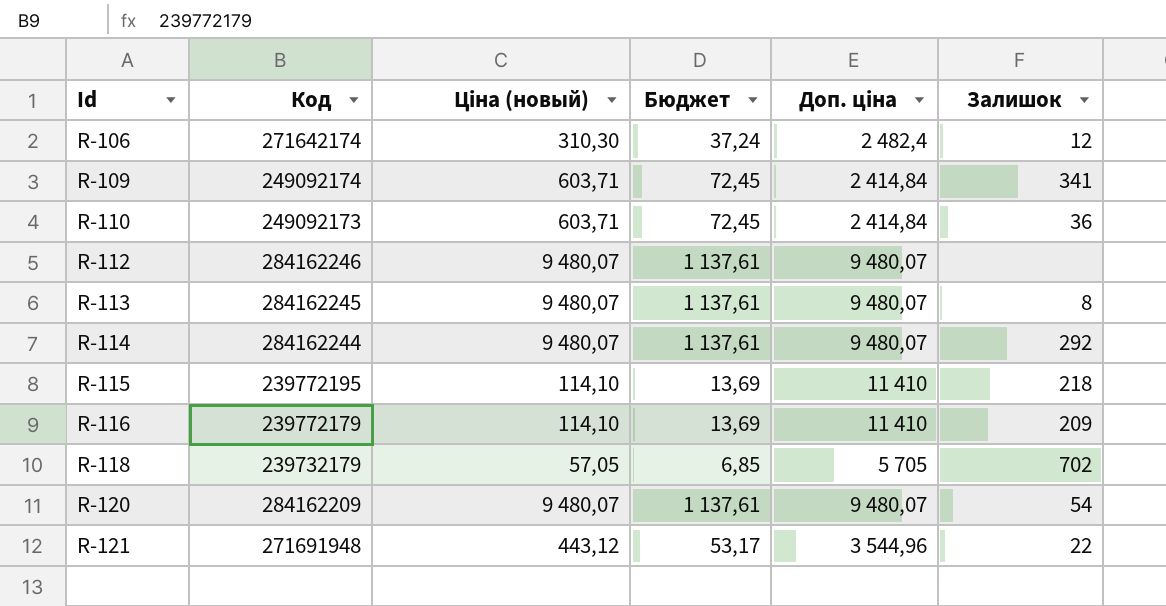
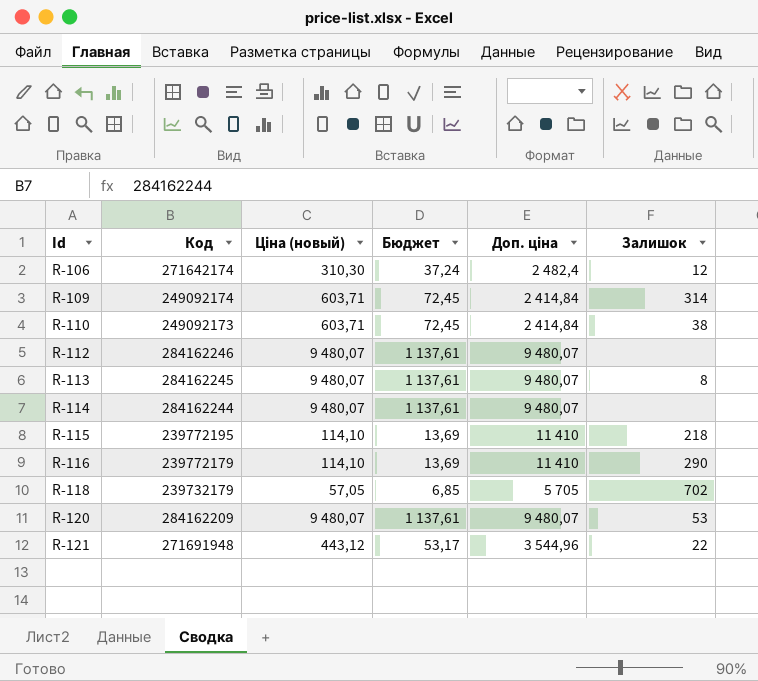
R-109 | Залишок: 341 -> 314
R-110 | Залишок: 36 -> 38
R-114 | Залишок: 292 -> none
R-116 | Залишок: 209 -> 290
R-120 | Залишок: 54 -> 53

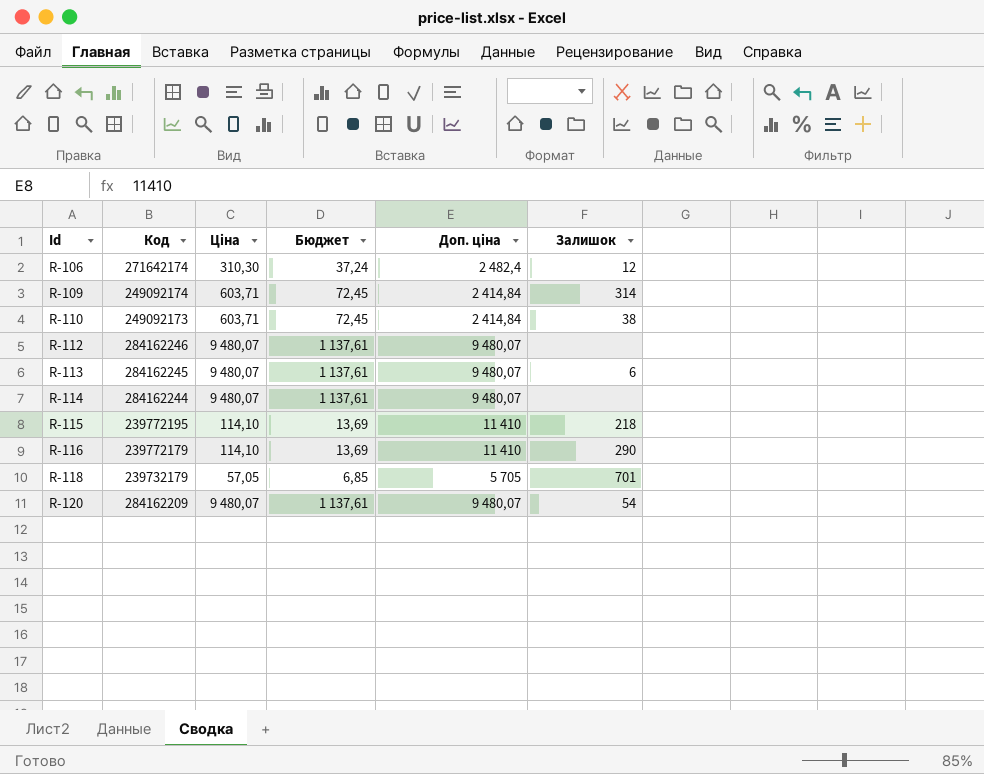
column name: Ціна (новый) -> Ціна
row R-121: 271691948 | 443,12 | 53,17 | 3 544,96 | 22 -> none
R-113 | Залишок: 8 -> 6
R-118 | Залишок: 702 -> 701
R-120 | Залишок: 53 -> 54

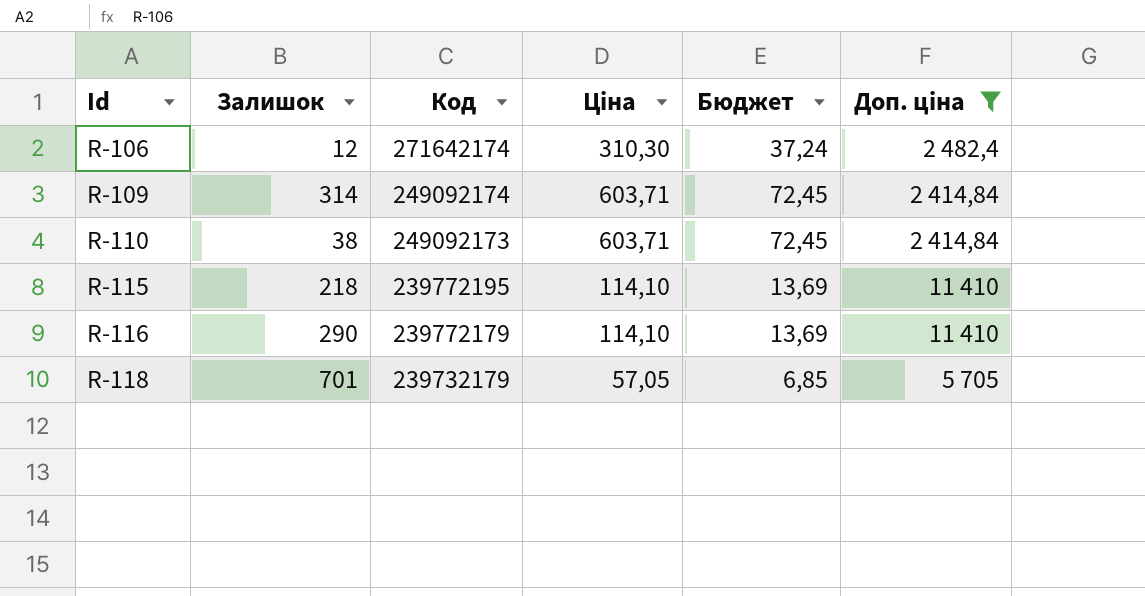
filter: none -> Доп. ціна != 9 480,07
column Залишок | position: 6 -> 2

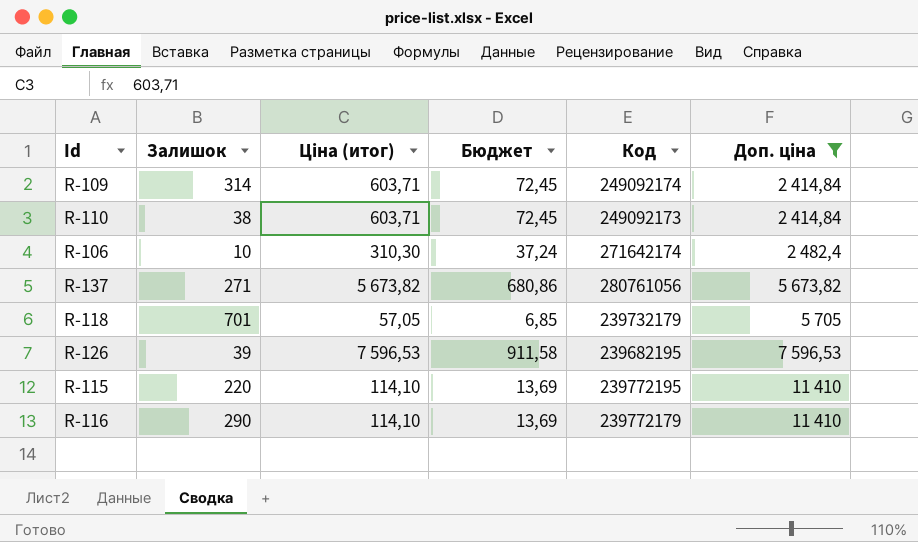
row order: Id ascending -> Доп. ціна ascending
column name: Ціна -> Ціна (итог)
column Код | position: 3 -> 5
R-106 | Залишок: 12 -> 10
row R-137: none -> 271 | 5 673,82 | 680,86 | 280761056 | 5 673,82
row R-126: none -> 39 | 7 596,53 | 911,58 | 239682195 | 7 596,53
R-115 | Залишок: 218 -> 220

